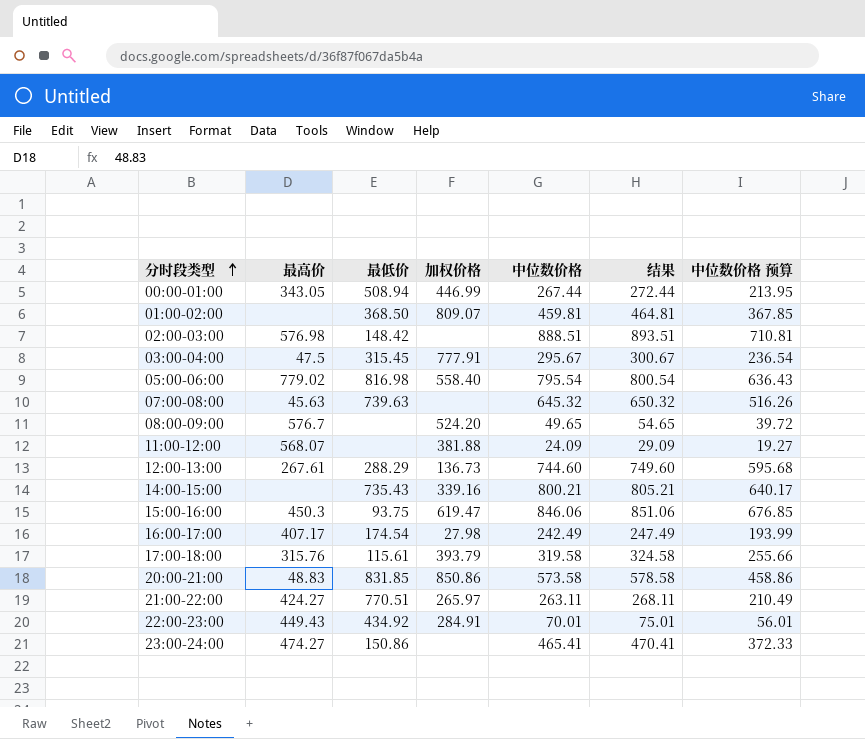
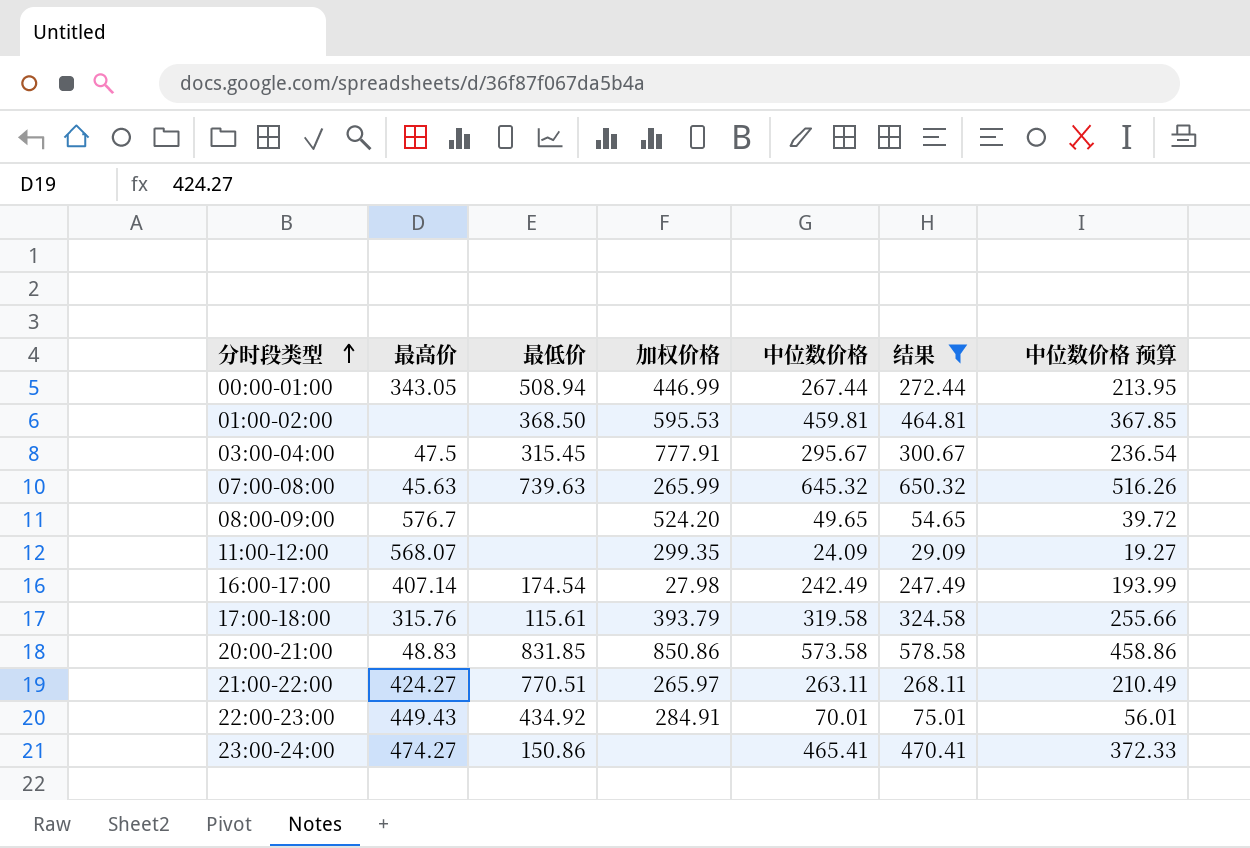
filter: none -> 结果 <= 650.32
01:00-02:00 | 加权价格: 809.07 -> 595.53
07:00-08:00 | 加权价格: none -> 265.99
11:00-12:00 | 加权价格: 381.88 -> 299.35
16:00-17:00 | 最高价: 407.17 -> 407.14

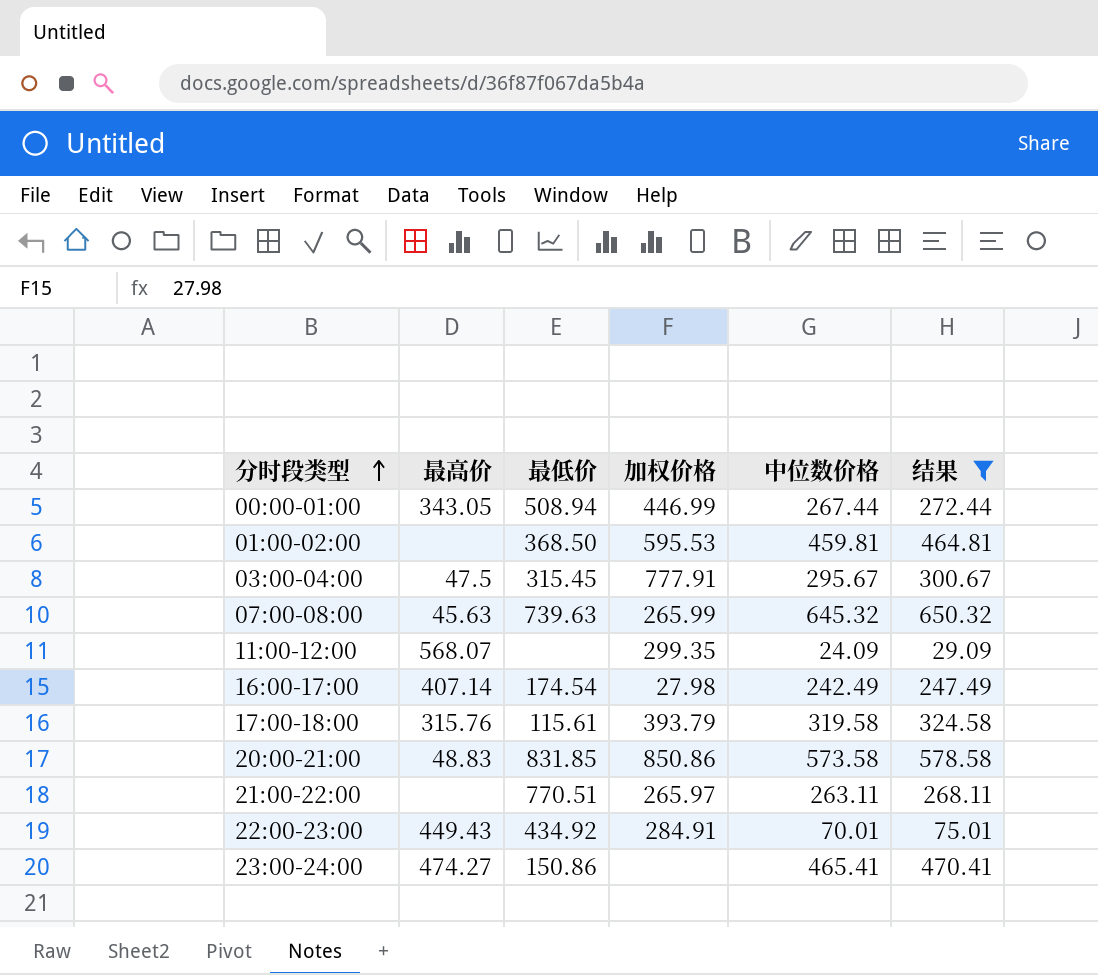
column 中位数价格 预算 | formula: [中位数价格] * 0.8 -> none
row 08:00-09:00: 576.7 | none | 524.20 | 49.65 | 54.65 | 39.72 -> none
21:00-22:00 | 最高价: 424.27 -> none

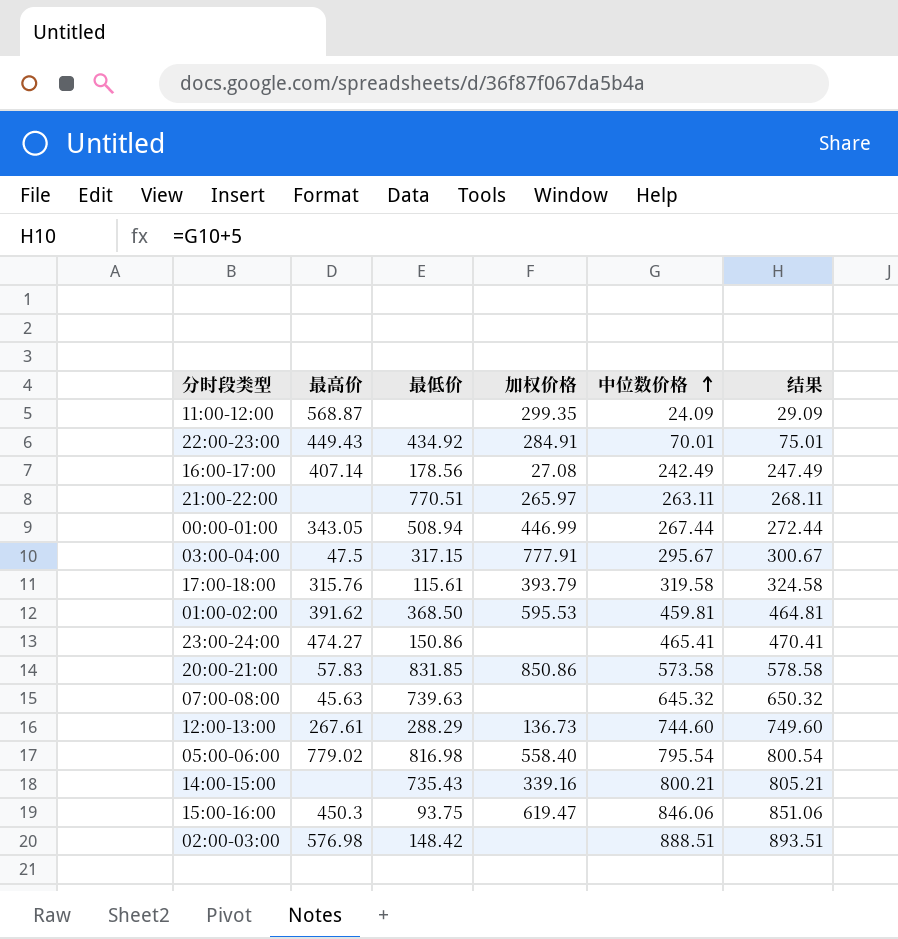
filter: 结果 <= 650.32 -> none
row order: 分时段类型 ascending -> 中位数价格 ascending
11:00-12:00 | 最高价: 568.07 -> 568.87
16:00-17:00 | 最低价: 174.54 -> 178.56
16:00-17:00 | 加权价格: 27.98 -> 27.08
03:00-04:00 | 最低价: 315.45 -> 317.15
01:00-02:00 | 最高价: none -> 391.62
20:00-21:00 | 最高价: 48.83 -> 57.83
07:00-08:00 | 加权价格: 265.99 -> none

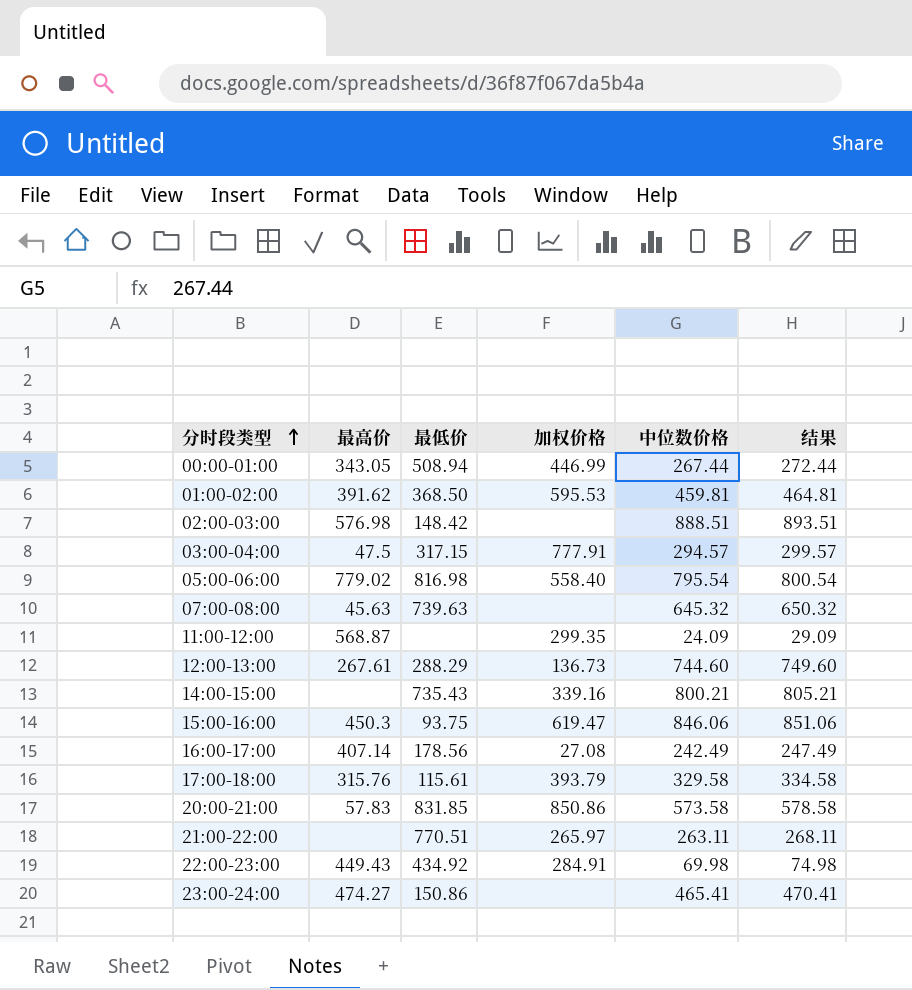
row order: 中位数价格 ascending -> 分时段类型 ascending
03:00-04:00 | 中位数价格: 295.67 -> 294.57
03:00-04:00 | 结果: 300.67 -> 299.57
17:00-18:00 | 中位数价格: 319.58 -> 329.58
17:00-18:00 | 结果: 324.58 -> 334.58
22:00-23:00 | 中位数价格: 70.01 -> 69.98
22:00-23:00 | 结果: 75.01 -> 74.98

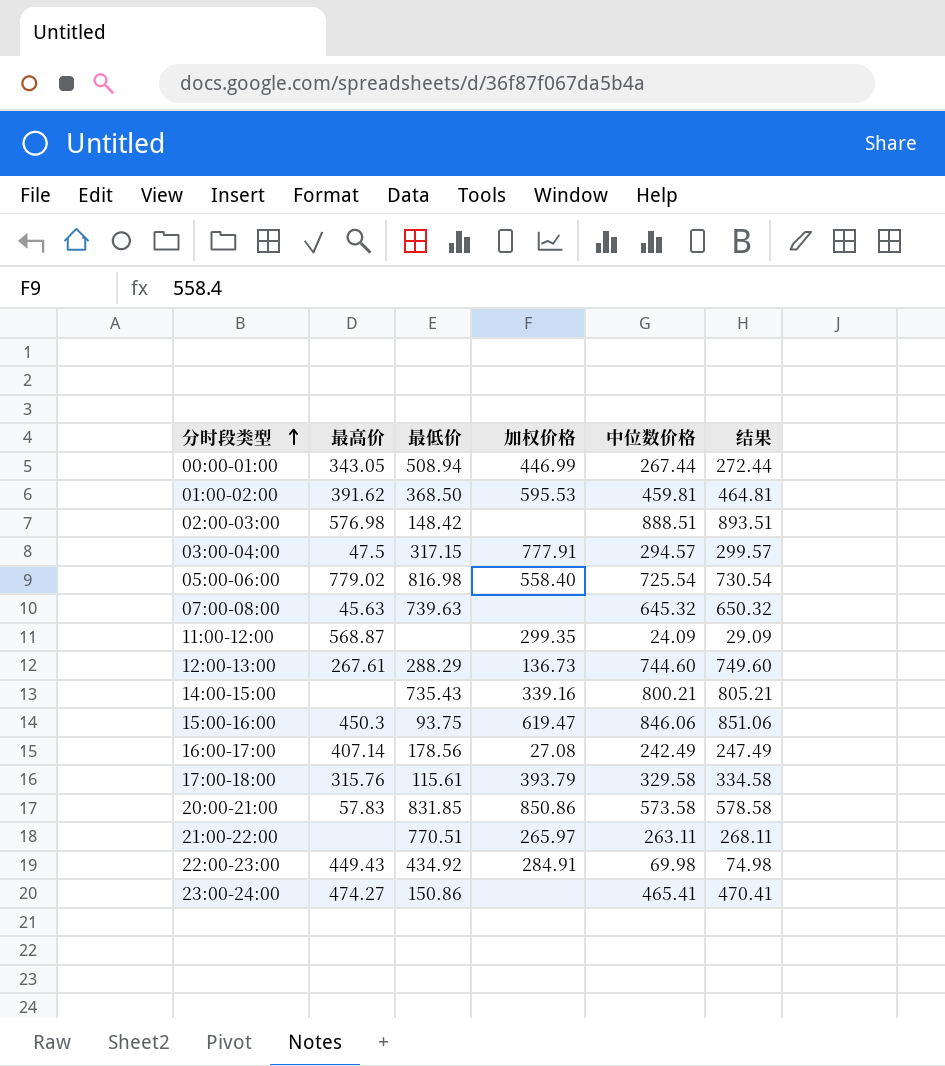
05:00-06:00 | 中位数价格: 795.54 -> 725.54
05:00-06:00 | 结果: 800.54 -> 730.54

